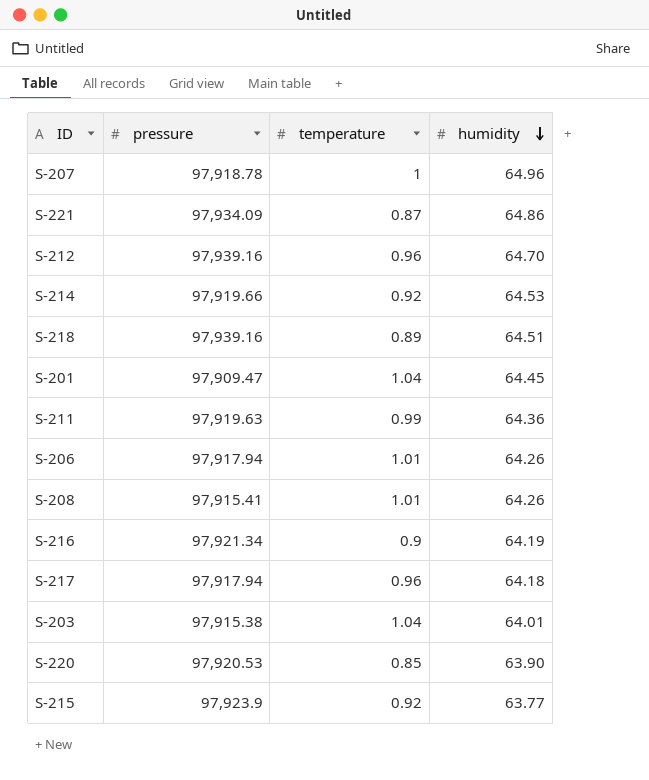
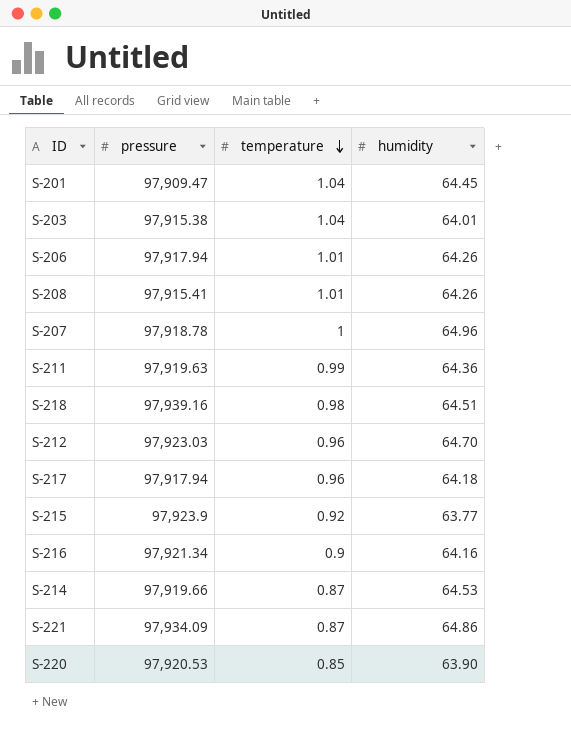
row order: humidity descending -> temperature descending
S-218 | temperature: 0.89 -> 0.98
S-212 | pressure: 97,939.16 -> 97,923.03
S-216 | humidity: 64.19 -> 64.16
S-214 | temperature: 0.92 -> 0.87

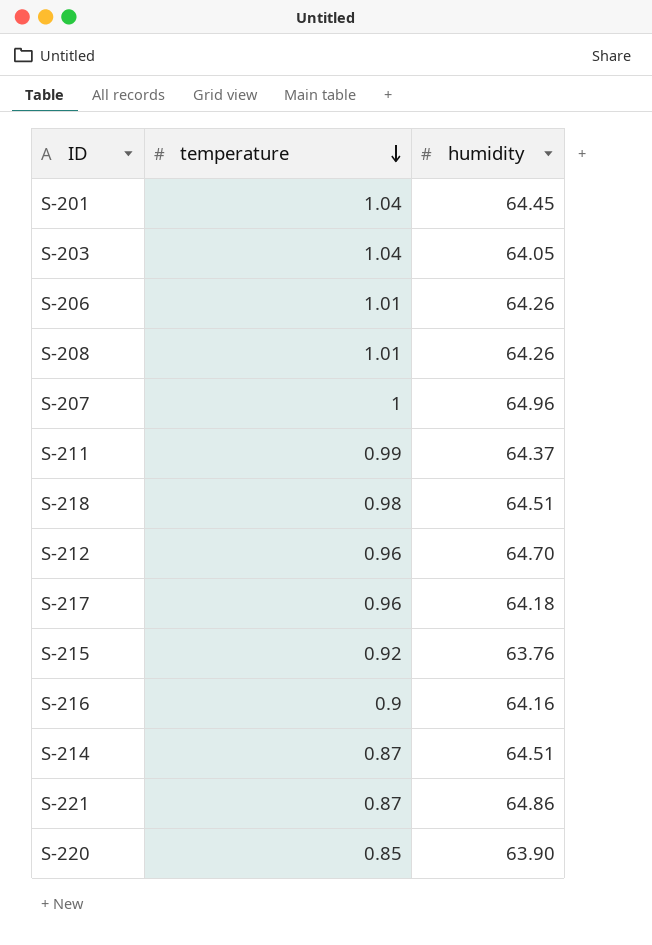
column pressure | position: 2 -> none
S-203 | humidity: 64.01 -> 64.05
S-211 | humidity: 64.36 -> 64.37
S-215 | humidity: 63.77 -> 63.76
S-214 | humidity: 64.53 -> 64.51

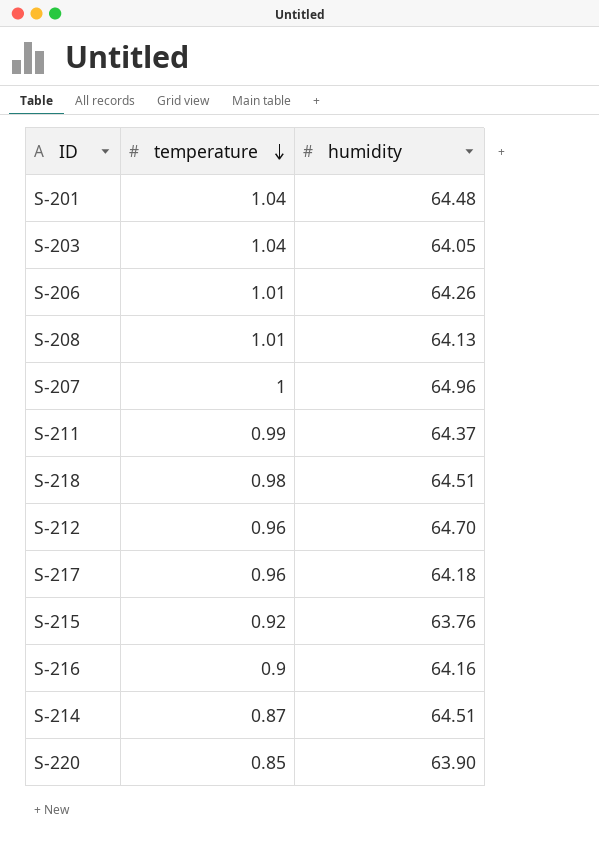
row S-221: 0.87 | 64.86 -> none
S-201 | humidity: 64.45 -> 64.48
S-208 | humidity: 64.26 -> 64.13

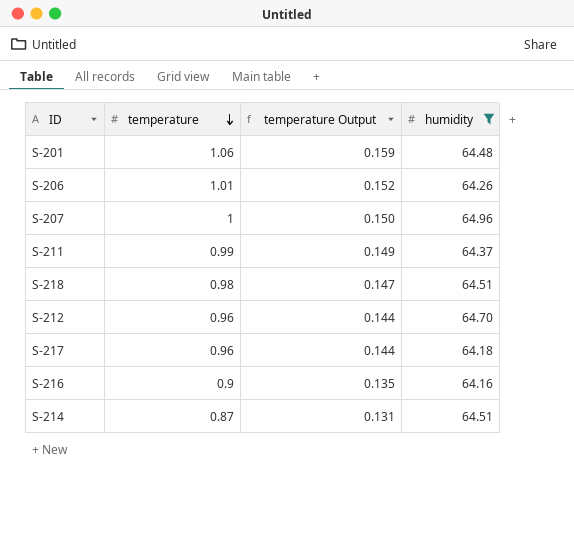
filter: none -> humidity >= 64.16
column temperature Output | formula: none -> [temperature] * 0.15
S-201 | temperature: 1.04 -> 1.06

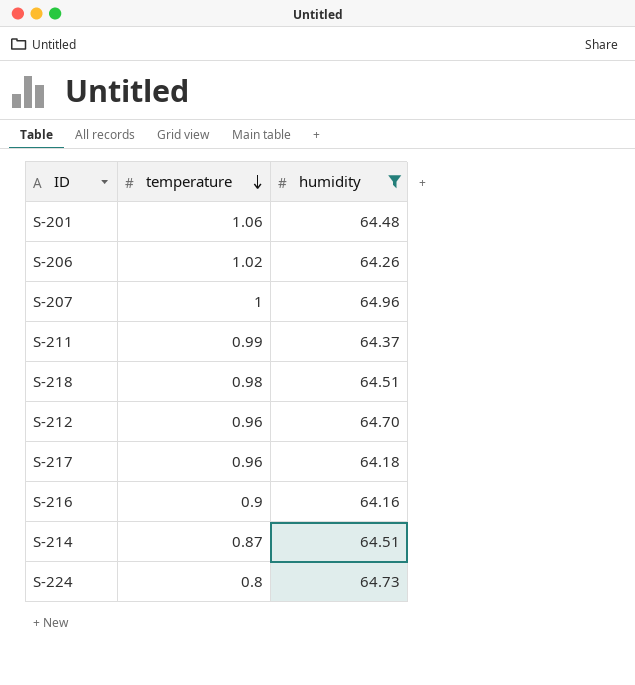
column temperature Output | formula: [temperature] * 0.15 -> none
S-206 | temperature: 1.01 -> 1.02
row S-224: none -> 0.8 | 64.73

